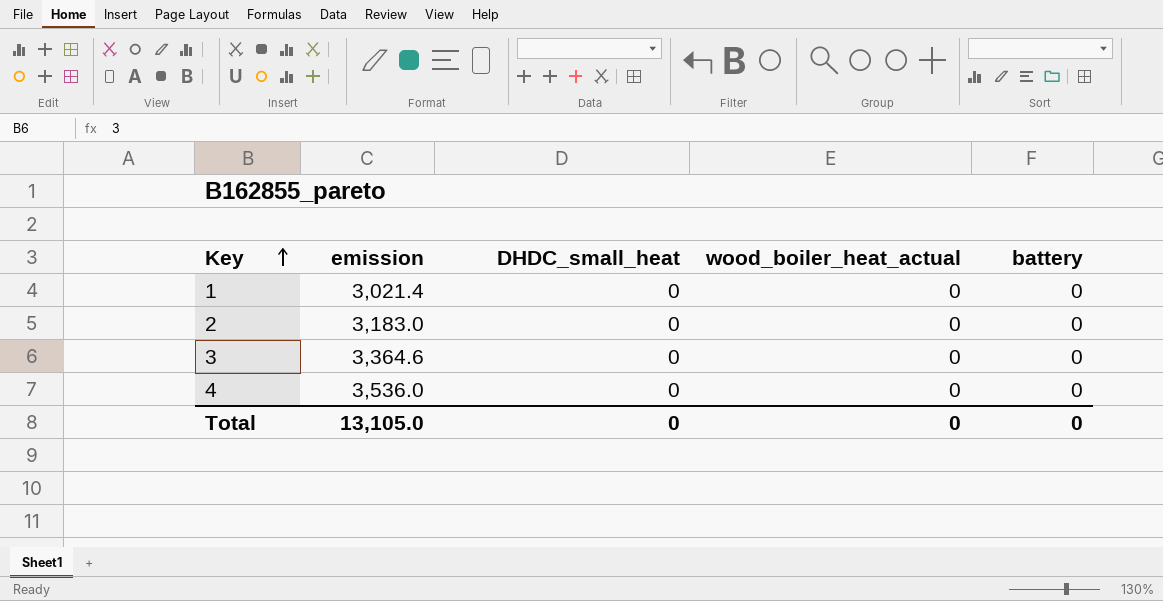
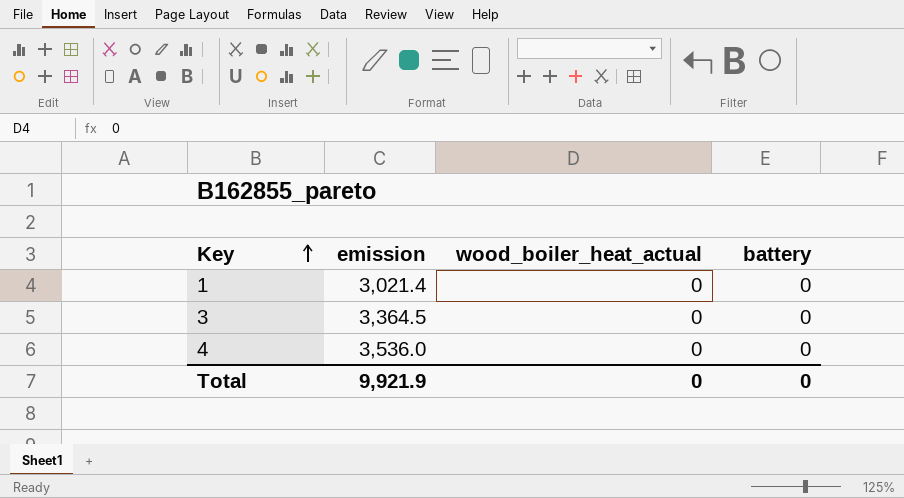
column DHDC_small_heat | position: 3 -> none
row 2: 3,183.0 | 0 | 0 | 0 -> none
3 | emission: 3,364.6 -> 3,364.5
Total | emission: 13,105.0 -> 9,921.9

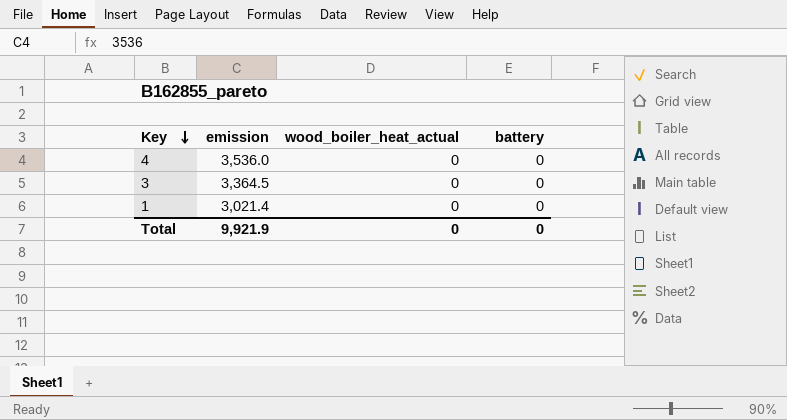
row order: Key ascending -> Key descending

